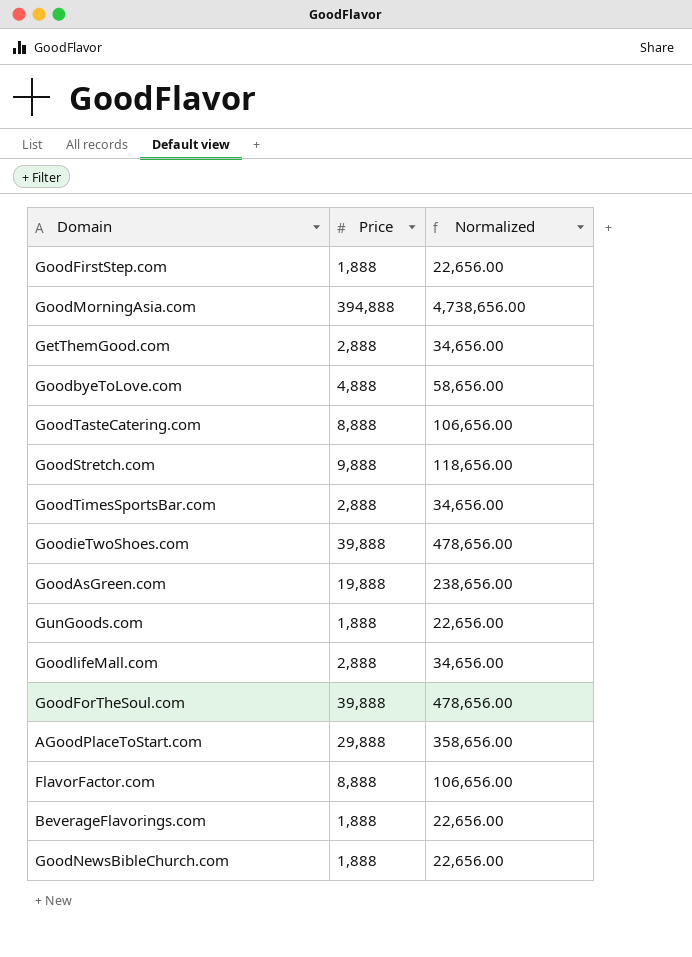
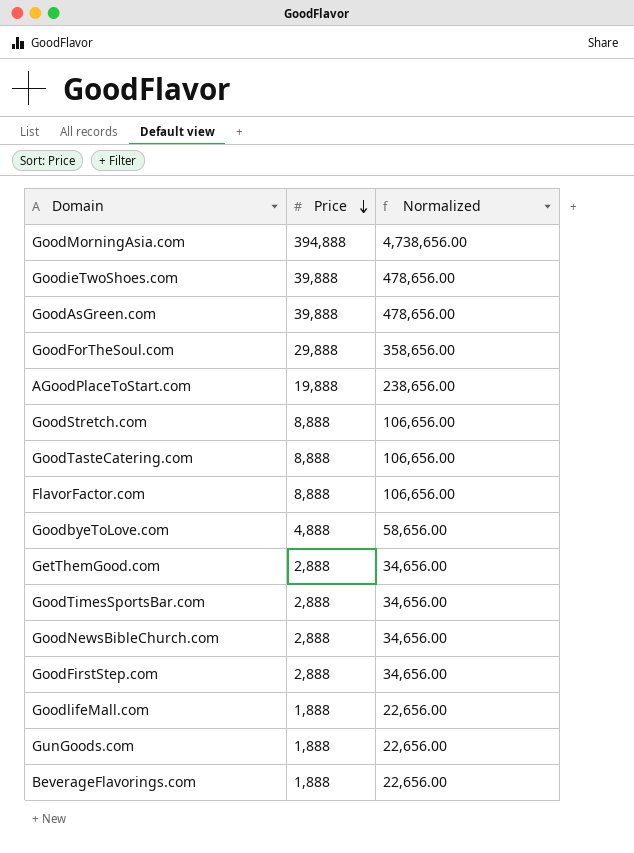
row order: none -> Price descending
GoodAsGreen.com | Price: 19,888 -> 39,888
GoodAsGreen.com | Normalized: 238,656.00 -> 478,656.00
GoodForTheSoul.com | Price: 39,888 -> 29,888
GoodForTheSoul.com | Normalized: 478,656.00 -> 358,656.00
AGoodPlaceToStart.com | Price: 29,888 -> 19,888
AGoodPlaceToStart.com | Normalized: 358,656.00 -> 238,656.00
GoodStretch.com | Price: 9,888 -> 8,888
GoodStretch.com | Normalized: 118,656.00 -> 106,656.00
GoodNewsBibleChurch.com | Price: 1,888 -> 2,888
GoodNewsBibleChurch.com | Normalized: 22,656.00 -> 34,656.00
GoodFirstStep.com | Price: 1,888 -> 2,888
GoodFirstStep.com | Normalized: 22,656.00 -> 34,656.00
GoodlifeMall.com | Price: 2,888 -> 1,888
GoodlifeMall.com | Normalized: 34,656.00 -> 22,656.00

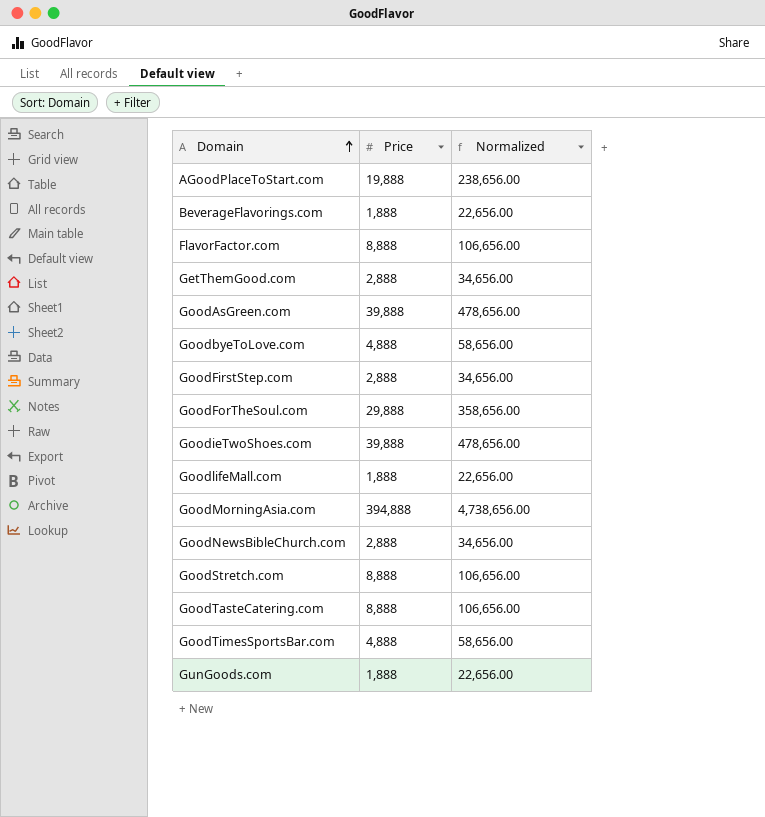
row order: Price descending -> Domain ascending
GoodTimesSportsBar.com | Price: 2,888 -> 4,888
GoodTimesSportsBar.com | Normalized: 34,656.00 -> 58,656.00

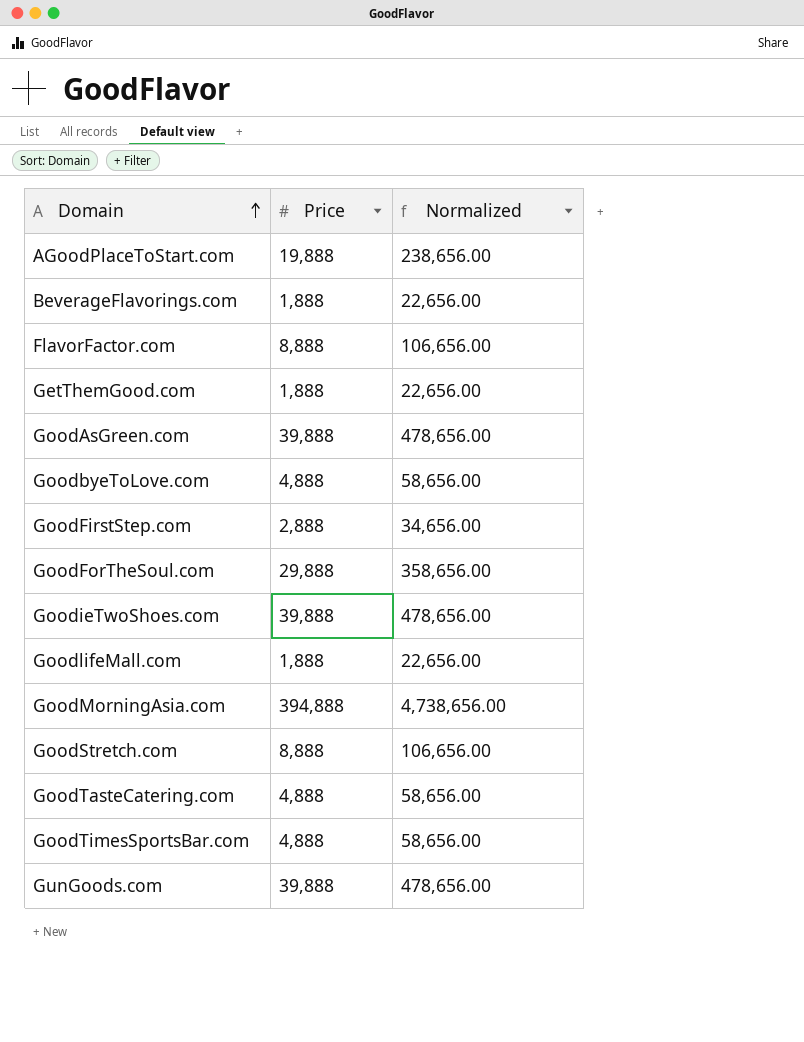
row GoodNewsBibleChurch.com: 2,888 | 34,656.00 -> none
GetThemGood.com | Price: 2,888 -> 1,888
GetThemGood.com | Normalized: 34,656.00 -> 22,656.00
GoodTasteCatering.com | Price: 8,888 -> 4,888
GoodTasteCatering.com | Normalized: 106,656.00 -> 58,656.00
GunGoods.com | Price: 1,888 -> 39,888
GunGoods.com | Normalized: 22,656.00 -> 478,656.00

